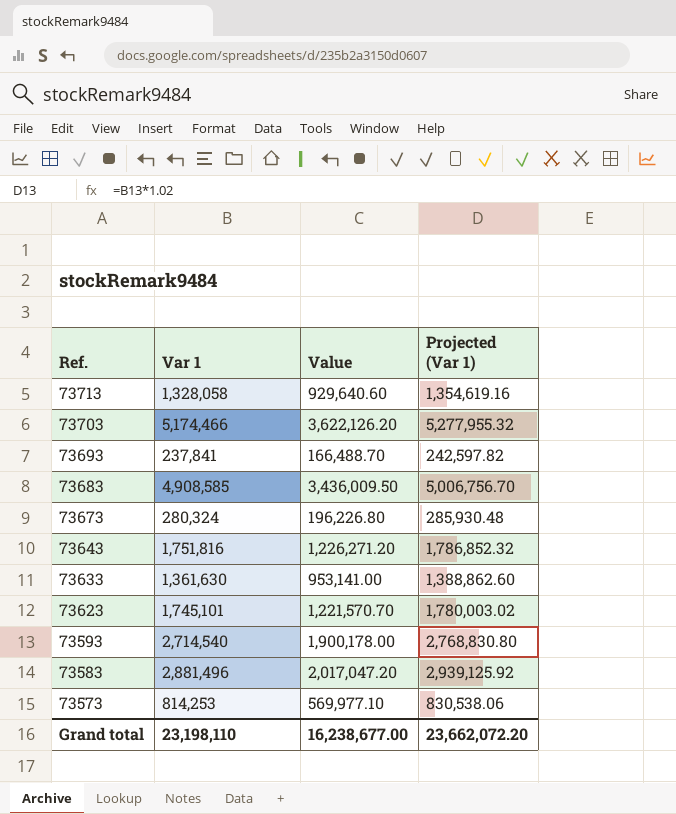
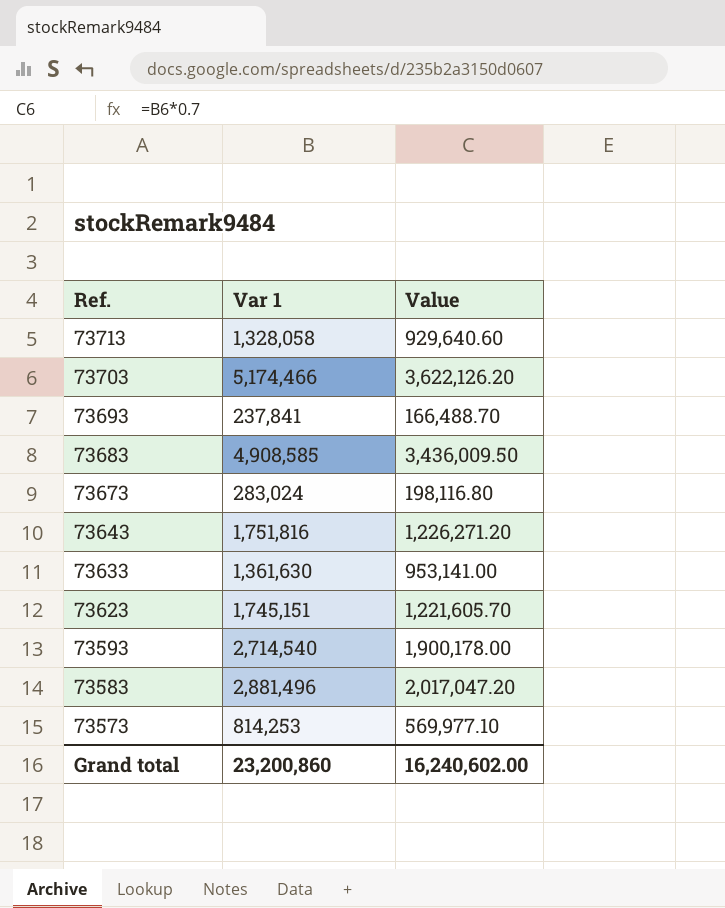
column Projected (Var 1) | formula: [Var 1] * 1.02 -> none
73673 | Var 1: 280,324 -> 283,024
73673 | Value: 196,226.80 -> 198,116.80
73623 | Var 1: 1,745,101 -> 1,745,151
73623 | Value: 1,221,570.70 -> 1,221,605.70
Grand total | Var 1: 23,198,110 -> 23,200,860
Grand total | Value: 16,238,677.00 -> 16,240,602.00

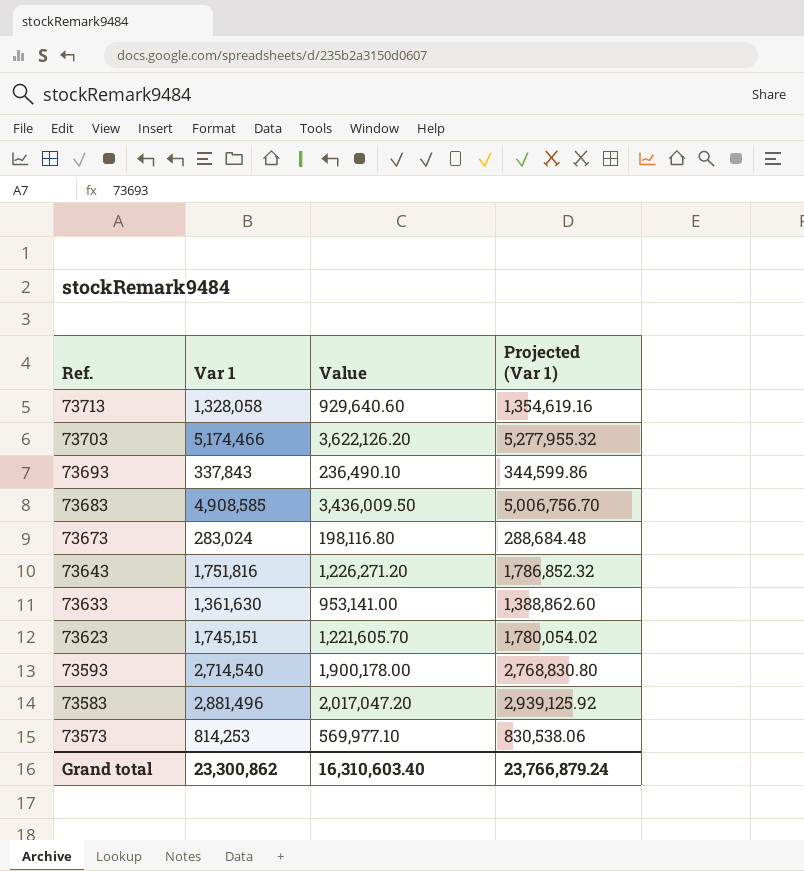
column Projected (Var 1) | formula: none -> [Var 1] * 1.02
73693 | Var 1: 237,841 -> 337,843
73693 | Value: 166,488.70 -> 236,490.10
Grand total | Var 1: 23,200,860 -> 23,300,862
Grand total | Value: 16,240,602.00 -> 16,310,603.40

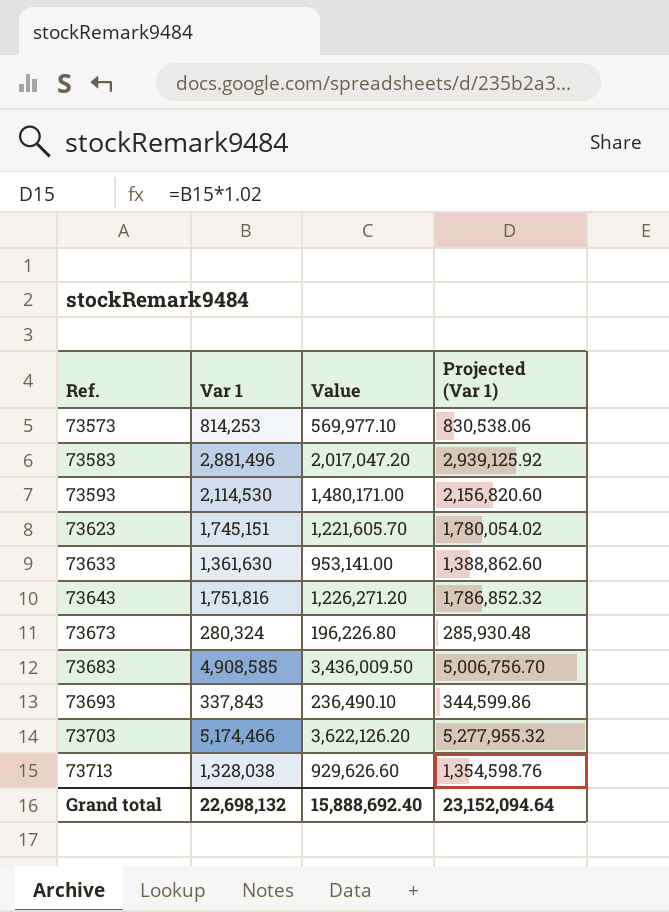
row order: Ref. descending -> Ref. ascending
73593 | Var 1: 2,714,540 -> 2,114,530
73593 | Value: 1,900,178.00 -> 1,480,171.00
73593 | Projected (Var 1): 2,768,830.80 -> 2,156,820.60
73673 | Var 1: 283,024 -> 280,324
73673 | Value: 198,116.80 -> 196,226.80
73673 | Projected (Var 1): 288,684.48 -> 285,930.48
73713 | Var 1: 1,328,058 -> 1,328,038
73713 | Value: 929,640.60 -> 929,626.60
73713 | Projected (Var 1): 1,354,619.16 -> 1,354,598.76
Grand total | Var 1: 23,300,862 -> 22,698,132
Grand total | Value: 16,310,603.40 -> 15,888,692.40
Grand total | Projected (Var 1): 23,766,879.24 -> 23,152,094.64

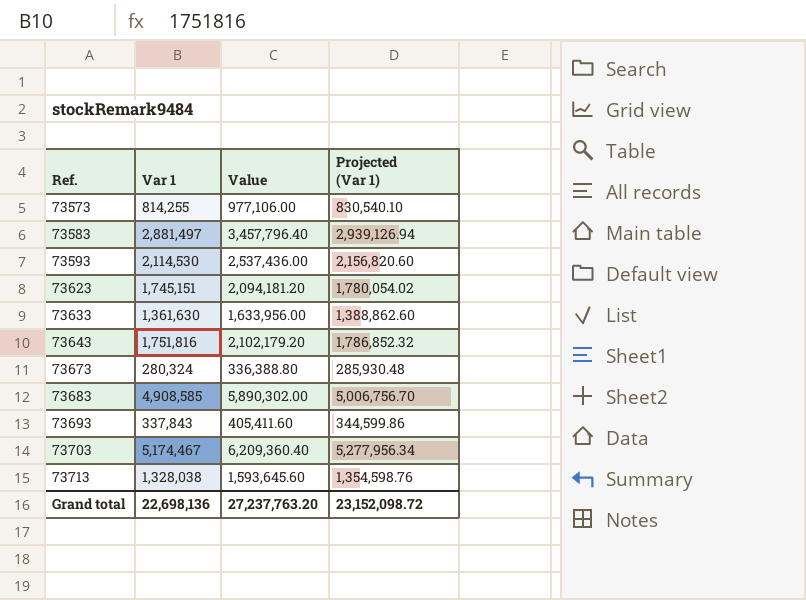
column Value | formula: [Var 1] * 0.7 -> [Var 1] * 1.2
73573 | Var 1: 814,253 -> 814,255
73573 | Projected (Var 1): 830,538.06 -> 830,540.10
73583 | Var 1: 2,881,496 -> 2,881,497
73583 | Projected (Var 1): 2,939,125.92 -> 2,939,126.94
73703 | Var 1: 5,174,466 -> 5,174,467
73703 | Projected (Var 1): 5,277,955.32 -> 5,277,956.34
Grand total | Var 1: 22,698,132 -> 22,698,136
Grand total | Value: 15,888,692.40 -> 27,237,763.20
Grand total | Projected (Var 1): 23,152,094.64 -> 23,152,098.72

